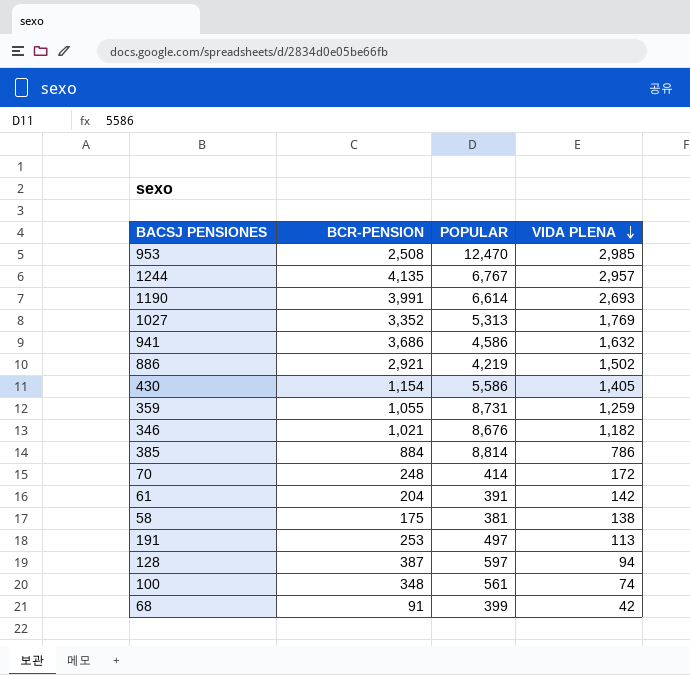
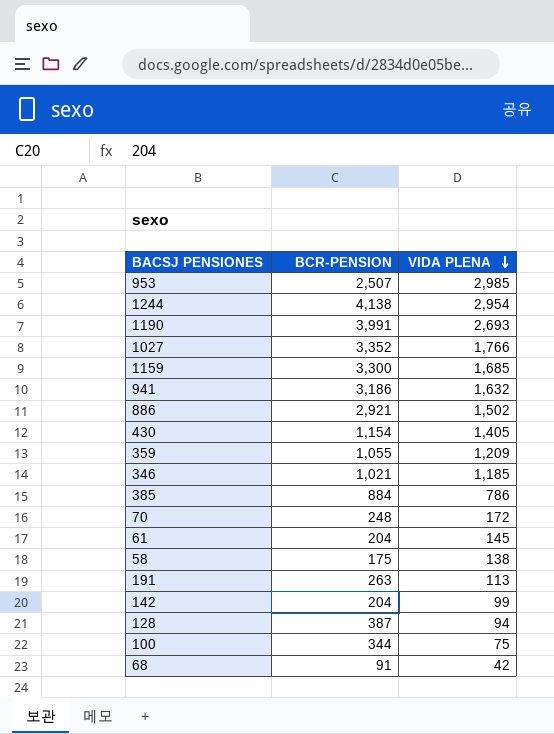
column POPULAR | position: 3 -> none
953 | BCR-PENSION: 2,508 -> 2,507
1244 | BCR-PENSION: 4,135 -> 4,138
1244 | VIDA PLENA: 2,957 -> 2,954
1027 | VIDA PLENA: 1,769 -> 1,766
row 1159: none -> 3,300 | 1,685
941 | BCR-PENSION: 3,686 -> 3,186
359 | VIDA PLENA: 1,259 -> 1,209
346 | VIDA PLENA: 1,182 -> 1,185
61 | VIDA PLENA: 142 -> 145
191 | BCR-PENSION: 253 -> 263
row 142: none -> 204 | 99
100 | BCR-PENSION: 348 -> 344
100 | VIDA PLENA: 74 -> 75

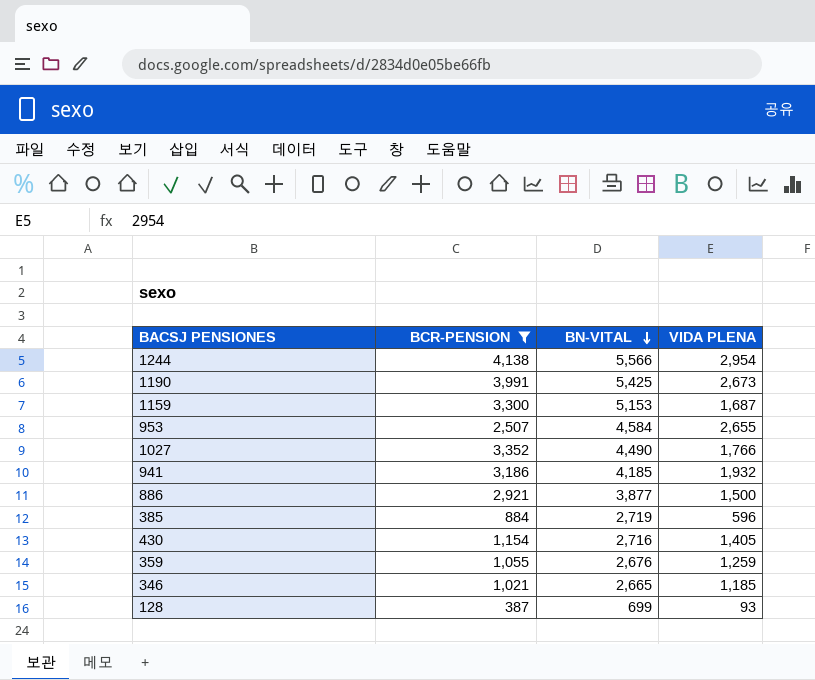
filter: none -> BCR-PENSION >= 387
row order: VIDA PLENA descending -> BN-VITAL descending
column BN-VITAL | position: none -> 3
1190 | VIDA PLENA: 2,693 -> 2,673
1159 | VIDA PLENA: 1,685 -> 1,687
953 | VIDA PLENA: 2,985 -> 2,655
941 | VIDA PLENA: 1,632 -> 1,932
886 | VIDA PLENA: 1,502 -> 1,500
385 | VIDA PLENA: 786 -> 596
359 | VIDA PLENA: 1,209 -> 1,259
128 | VIDA PLENA: 94 -> 93

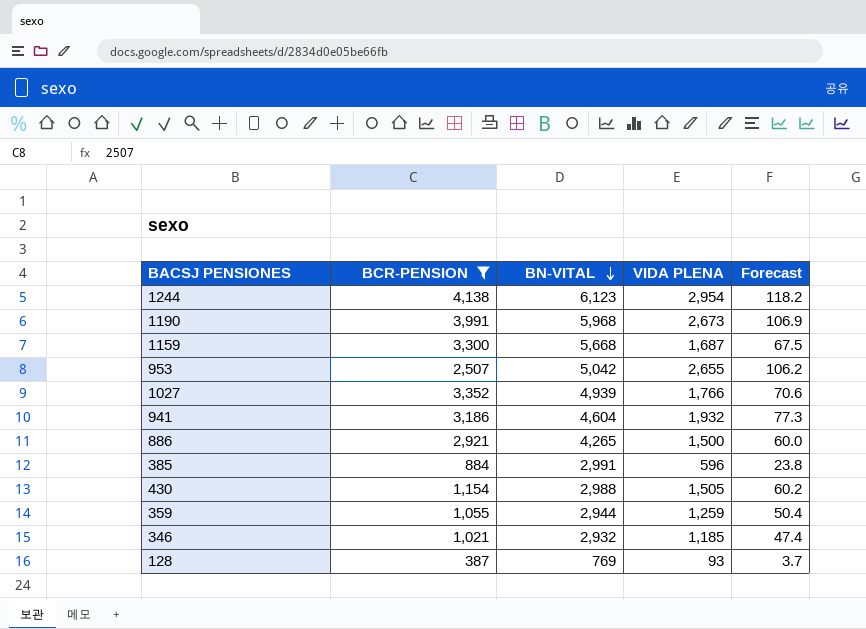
column Forecast | formula: none -> [VIDA PLENA] * 0.04
1244 | BN-VITAL: 5,566 -> 6,123
1190 | BN-VITAL: 5,425 -> 5,968
1159 | BN-VITAL: 5,153 -> 5,668
953 | BN-VITAL: 4,584 -> 5,042
1027 | BN-VITAL: 4,490 -> 4,939
941 | BN-VITAL: 4,185 -> 4,604
886 | BN-VITAL: 3,877 -> 4,265
385 | BN-VITAL: 2,719 -> 2,991
430 | BN-VITAL: 2,716 -> 2,988
430 | VIDA PLENA: 1,405 -> 1,505
359 | BN-VITAL: 2,676 -> 2,944
346 | BN-VITAL: 2,665 -> 2,932
128 | BN-VITAL: 699 -> 769

